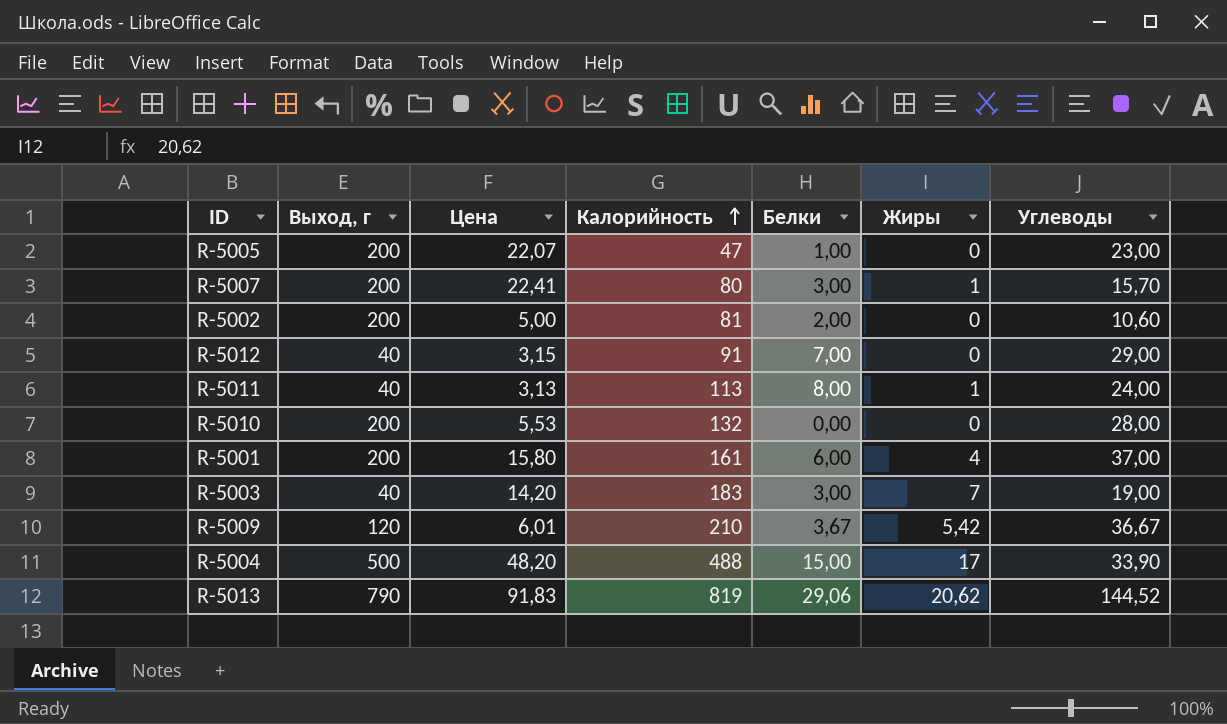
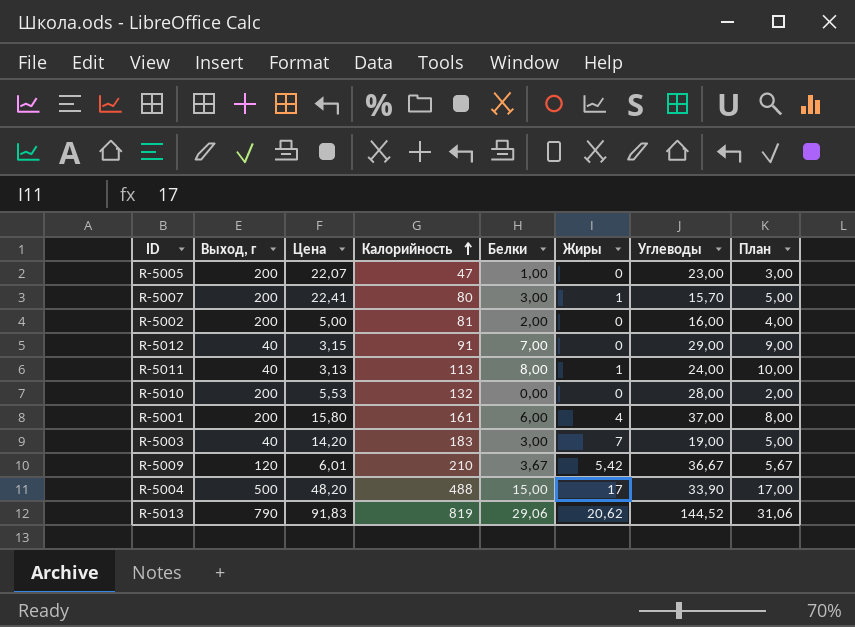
column План | formula: none -> [Белки] + 2
R-5002 | Углеводы: 10,60 -> 16,00

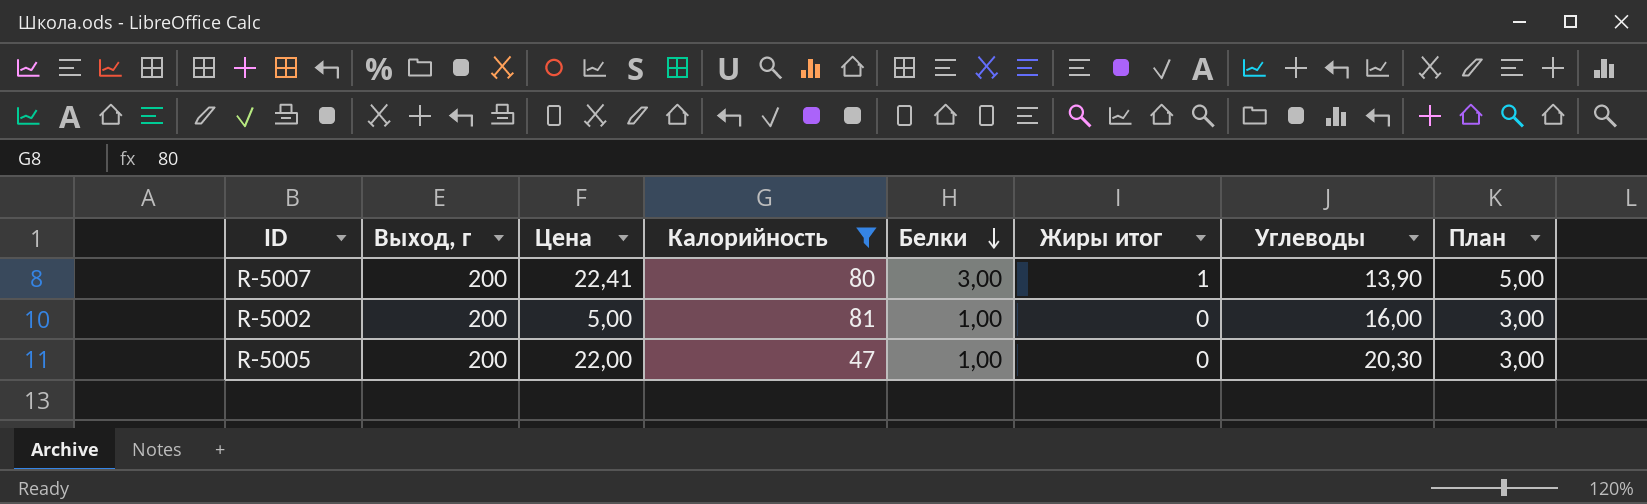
filter: none -> Калорийность <= 81
row order: Калорийность ascending -> Белки descending
column name: Жиры -> Жиры итог
R-5007 | Углеводы: 15,70 -> 13,90
R-5002 | Белки: 2,00 -> 1,00
R-5002 | План: 4,00 -> 3,00
R-5005 | Цена: 22,07 -> 22,00
R-5005 | Углеводы: 23,00 -> 20,30

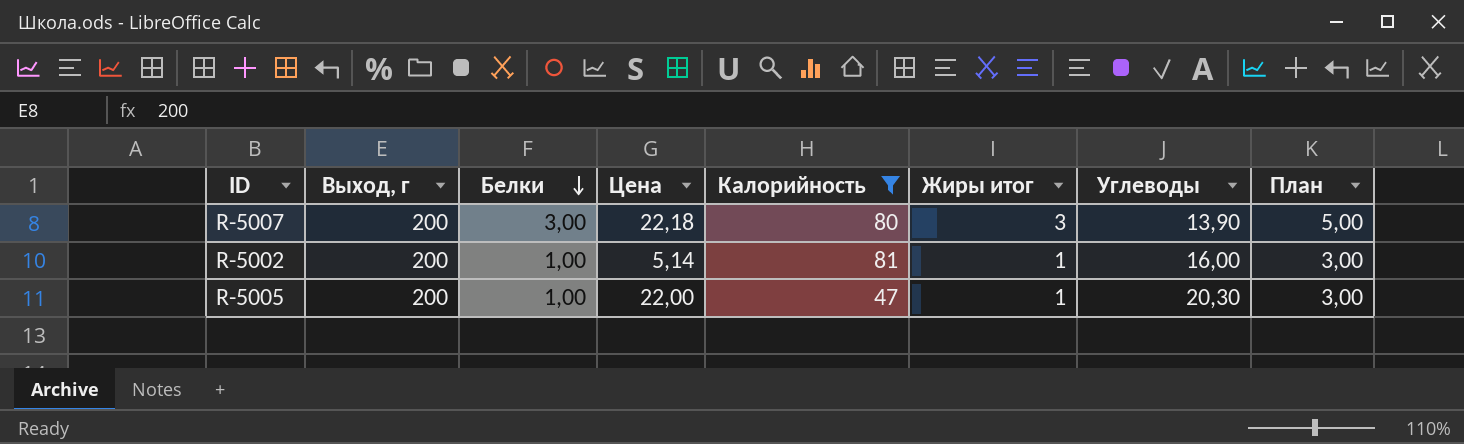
column Белки | position: 5 -> 3
R-5007 | Цена: 22,41 -> 22,18
R-5007 | Жиры итог: 1 -> 3
R-5002 | Цена: 5,00 -> 5,14
R-5002 | Жиры итог: 0 -> 1
R-5005 | Жиры итог: 0 -> 1

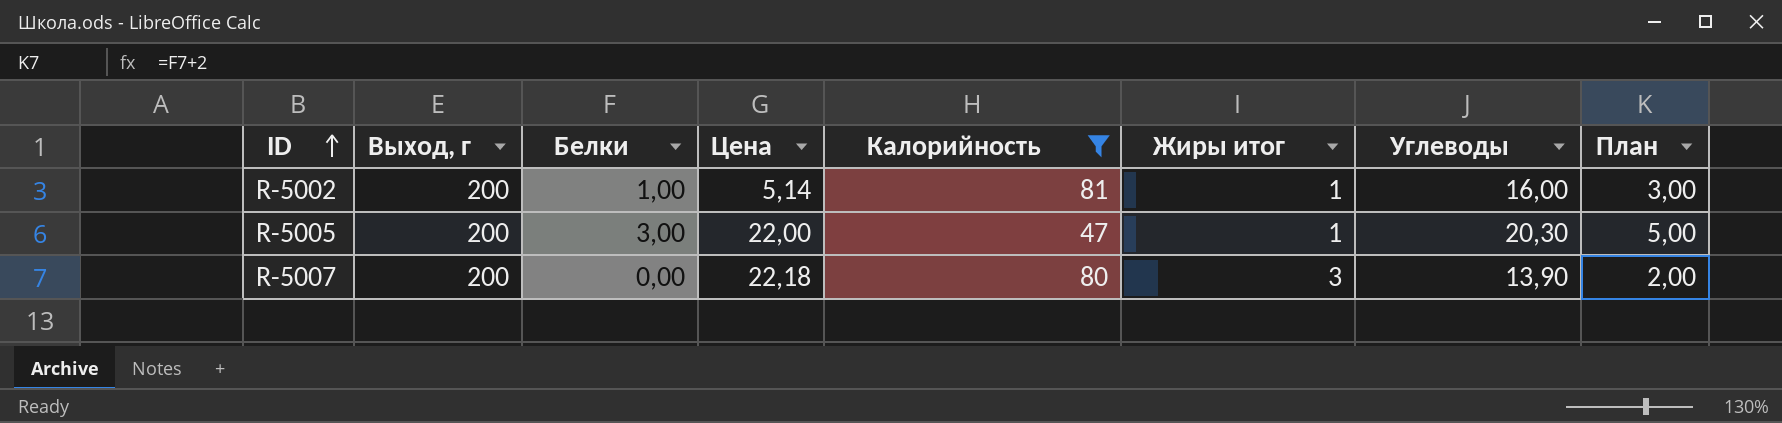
row order: Белки descending -> ID ascending
R-5005 | Белки: 1,00 -> 3,00
R-5005 | План: 3,00 -> 5,00
R-5007 | Белки: 3,00 -> 0,00
R-5007 | План: 5,00 -> 2,00

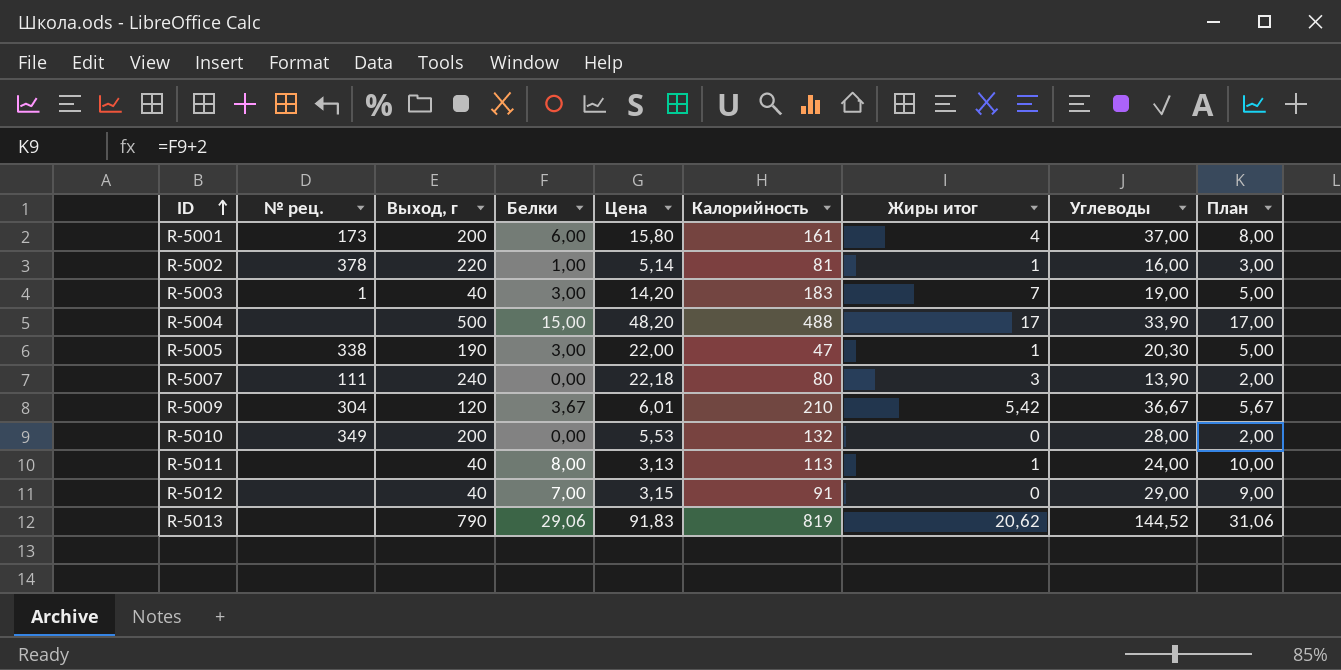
filter: Калорийность <= 81 -> none
column № рец. | position: none -> 2
R-5002 | Выход, г: 200 -> 220
R-5005 | Выход, г: 200 -> 190
R-5007 | Выход, г: 200 -> 240

